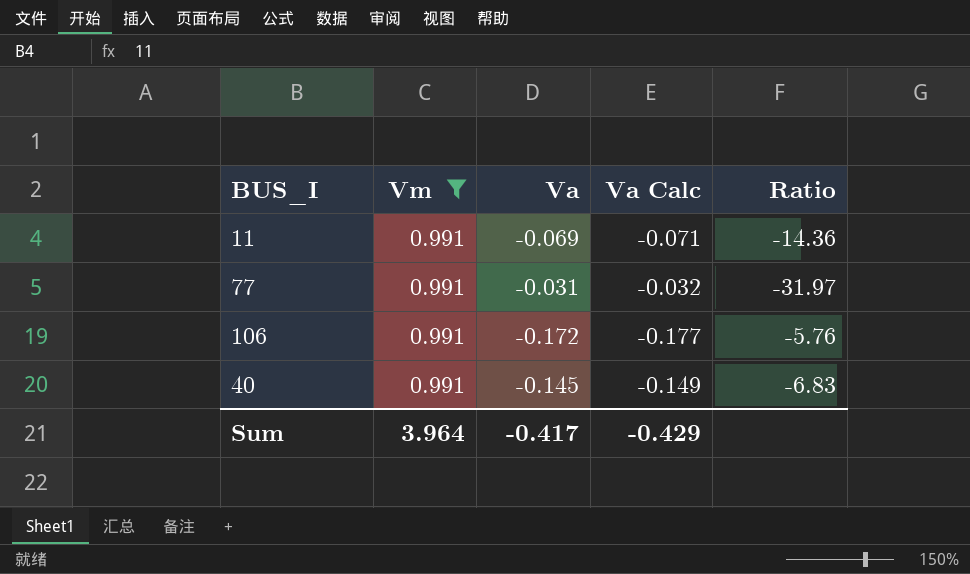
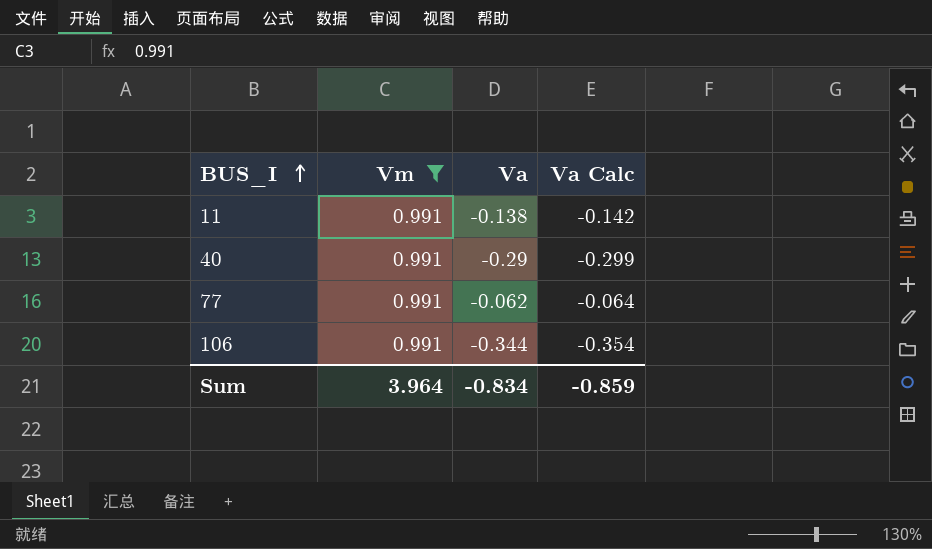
row order: none -> BUS_I ascending
column Ratio | formula: [Vm] / [Va] -> none
11 | Va: -0.069 -> -0.138
11 | Va Calc: -0.071 -> -0.142
40 | Va: -0.145 -> -0.29
40 | Va Calc: -0.149 -> -0.299
77 | Va: -0.031 -> -0.062
77 | Va Calc: -0.032 -> -0.064
106 | Va: -0.172 -> -0.344
106 | Va Calc: -0.177 -> -0.354
Sum | Va: -0.417 -> -0.834
Sum | Va Calc: -0.429 -> -0.859

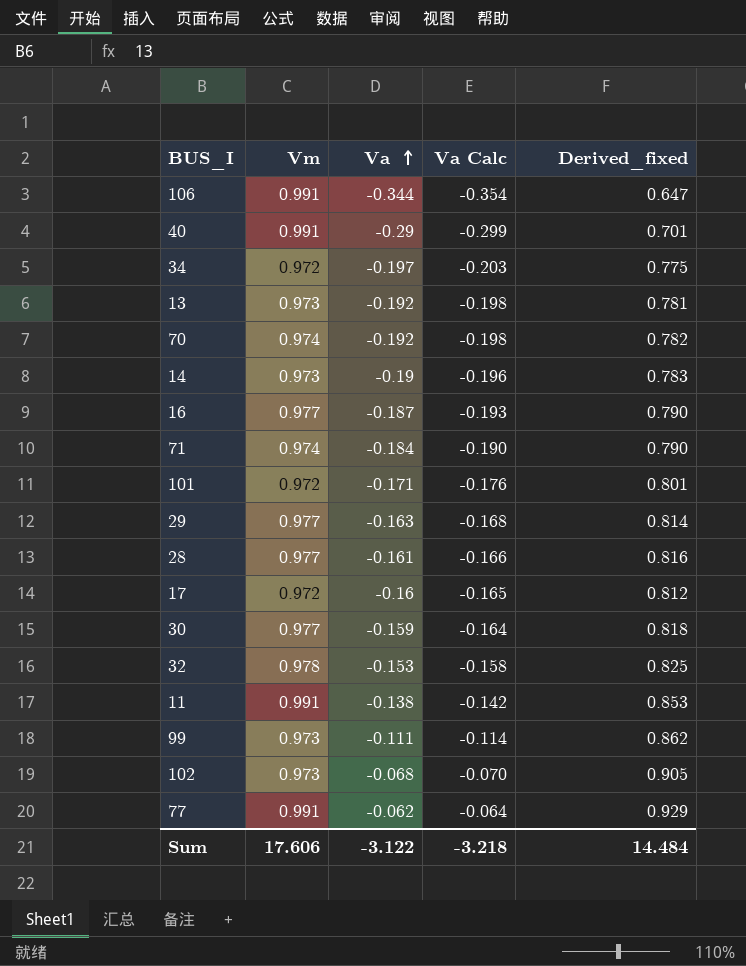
filter: Vm = 0.991 -> none
row order: BUS_I ascending -> Va ascending
column Derived_fixed | formula: none -> [Vm] + [Va]
Sum | Vm: 3.964 -> 17.606
Sum | Va: -0.834 -> -3.122
Sum | Va Calc: -0.859 -> -3.218

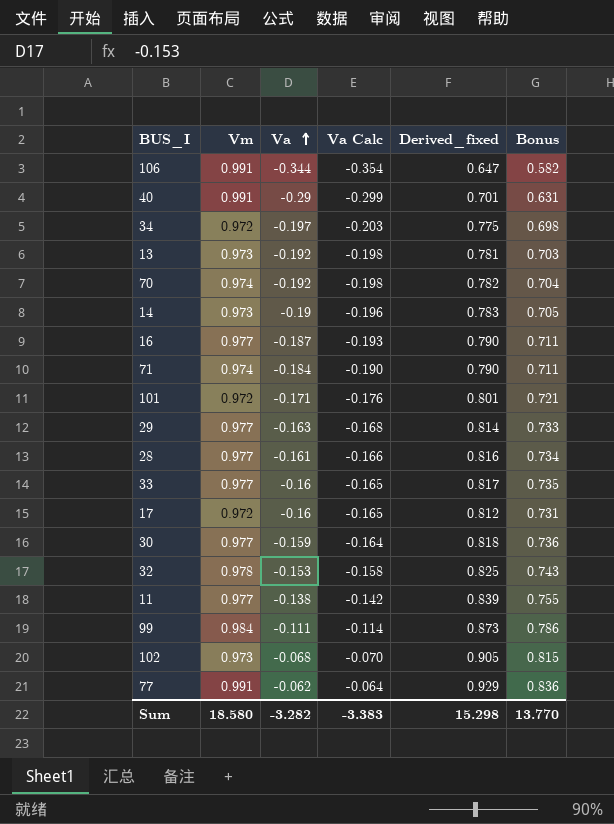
column Bonus | formula: none -> [Derived_fixed] * 0.9
row 33: none -> 0.977 | -0.16 | -0.165 | 0.817 | 0.735
11 | Vm: 0.991 -> 0.977
11 | Derived_fixed: 0.853 -> 0.839
99 | Vm: 0.973 -> 0.984
99 | Derived_fixed: 0.862 -> 0.873
Sum | Vm: 17.606 -> 18.580
Sum | Va: -3.122 -> -3.282
Sum | Va Calc: -3.218 -> -3.383
Sum | Derived_fixed: 14.484 -> 15.298

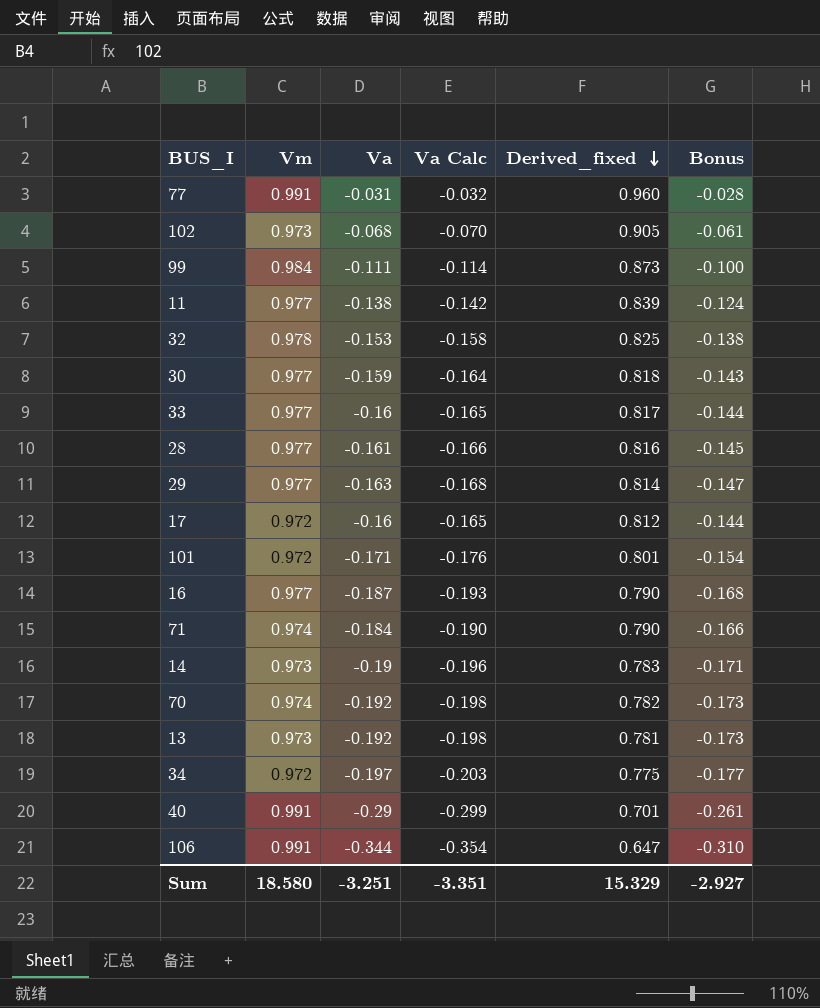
row order: Va ascending -> Derived_fixed descending
column Bonus | formula: [Derived_fixed] * 0.9 -> [Va] * 0.9
77 | Va: -0.062 -> -0.031
77 | Va Calc: -0.064 -> -0.032
77 | Derived_fixed: 0.929 -> 0.960
Sum | Va: -3.282 -> -3.251
Sum | Va Calc: -3.383 -> -3.351
Sum | Derived_fixed: 15.298 -> 15.329
Sum | Bonus: 13.770 -> -2.927

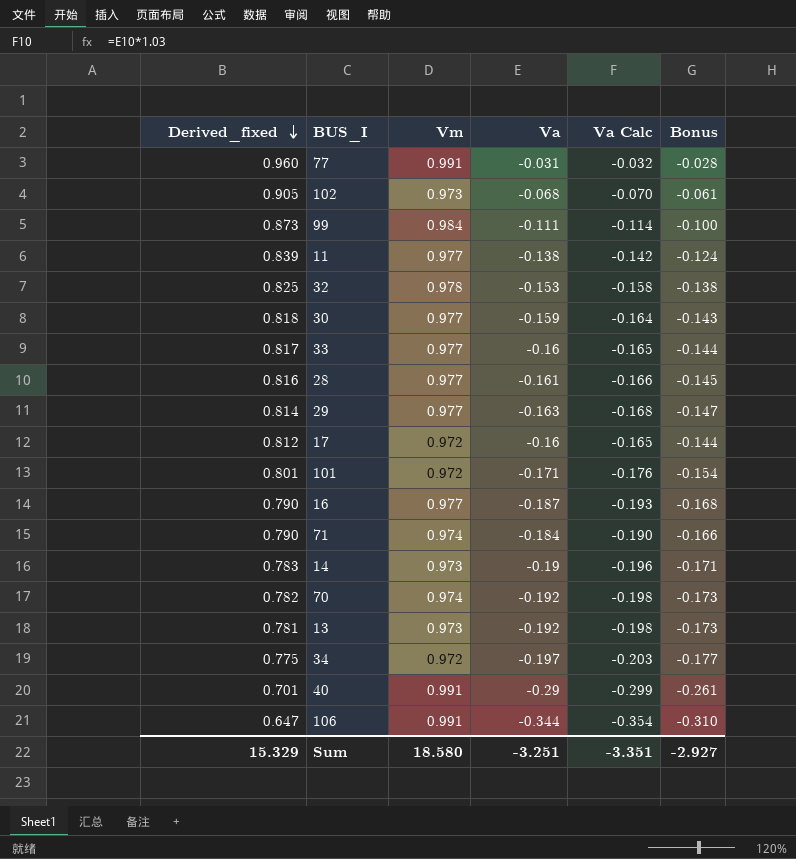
column Derived_fixed | position: 5 -> 1

